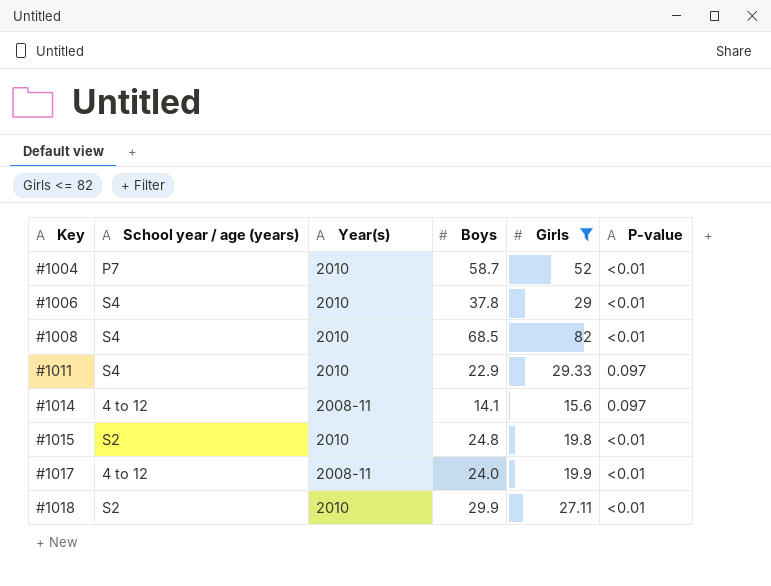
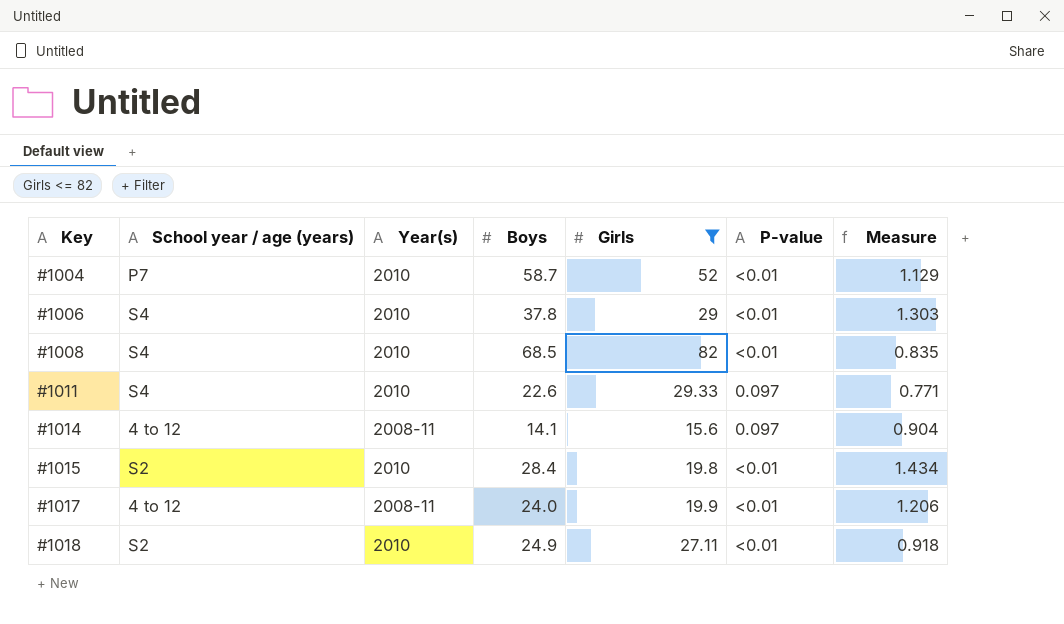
column Measure | formula: none -> [Boys] / [Girls]
#1011 | Boys: 22.9 -> 22.6
#1015 | Boys: 24.8 -> 28.4
#1018 | Boys: 29.9 -> 24.9

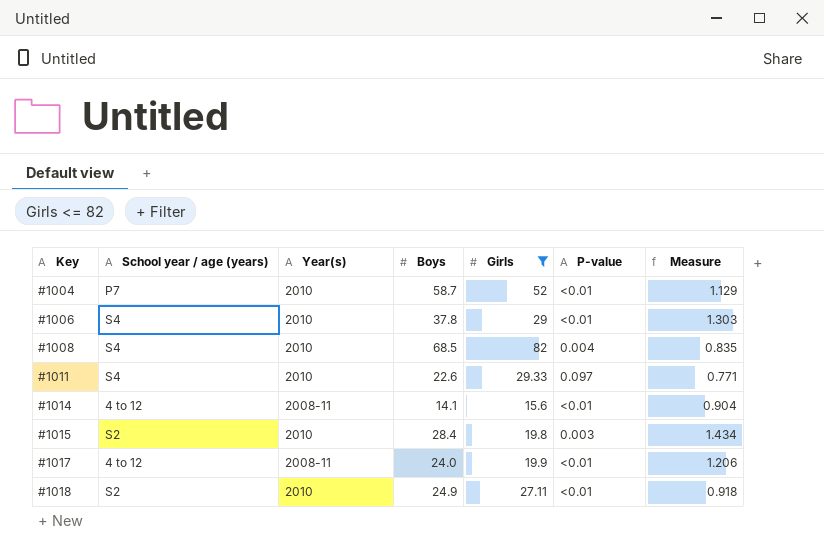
#1008 | P-value: <0.01 -> 0.004
#1014 | P-value: 0.097 -> <0.01
#1015 | P-value: <0.01 -> 0.003

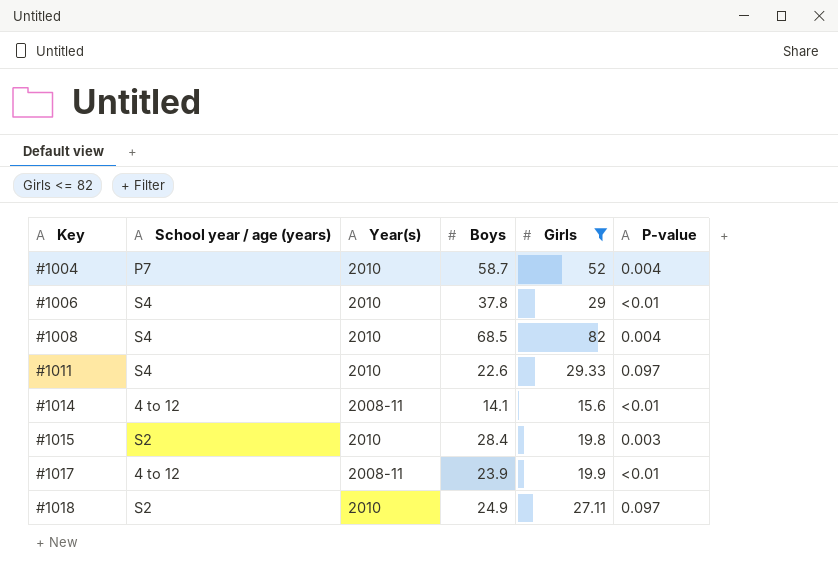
column Measure | formula: [Boys] / [Girls] -> none
#1004 | P-value: <0.01 -> 0.004
#1017 | Boys: 24.0 -> 23.9
#1018 | P-value: <0.01 -> 0.097

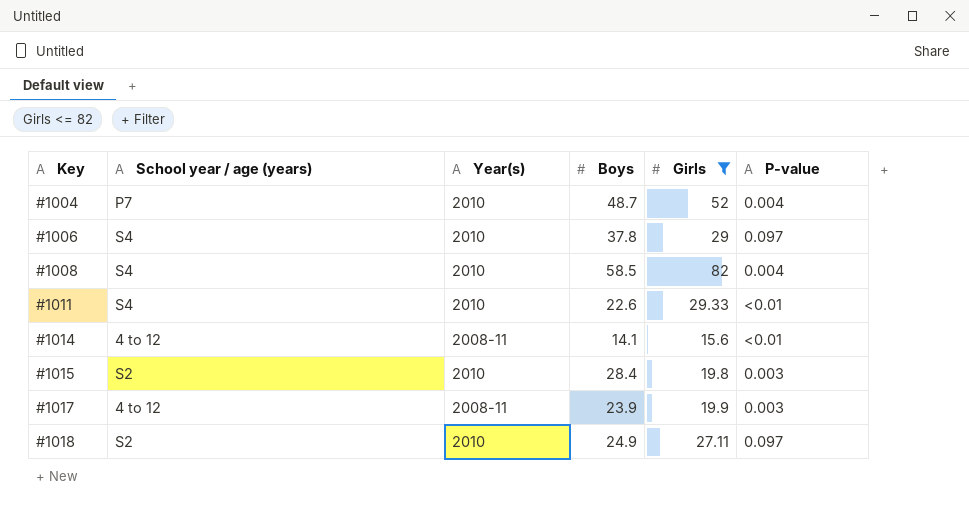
#1004 | Boys: 58.7 -> 48.7
#1006 | P-value: <0.01 -> 0.097
#1008 | Boys: 68.5 -> 58.5
#1011 | P-value: 0.097 -> <0.01
#1017 | P-value: <0.01 -> 0.003

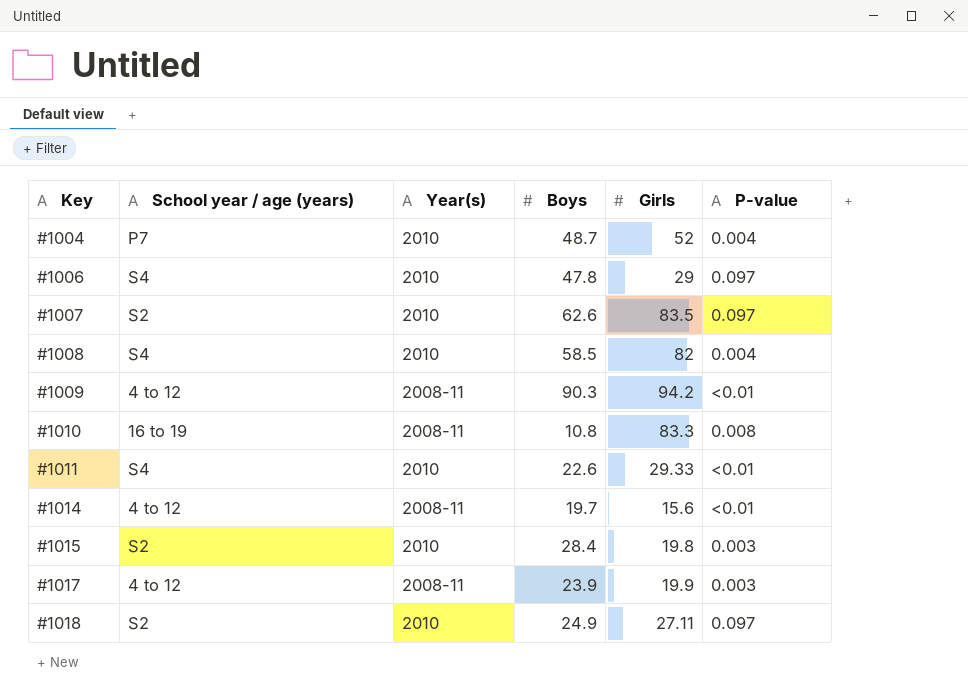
filter: Girls <= 82 -> none
#1006 | Boys: 37.8 -> 47.8
#1014 | Boys: 14.1 -> 19.7

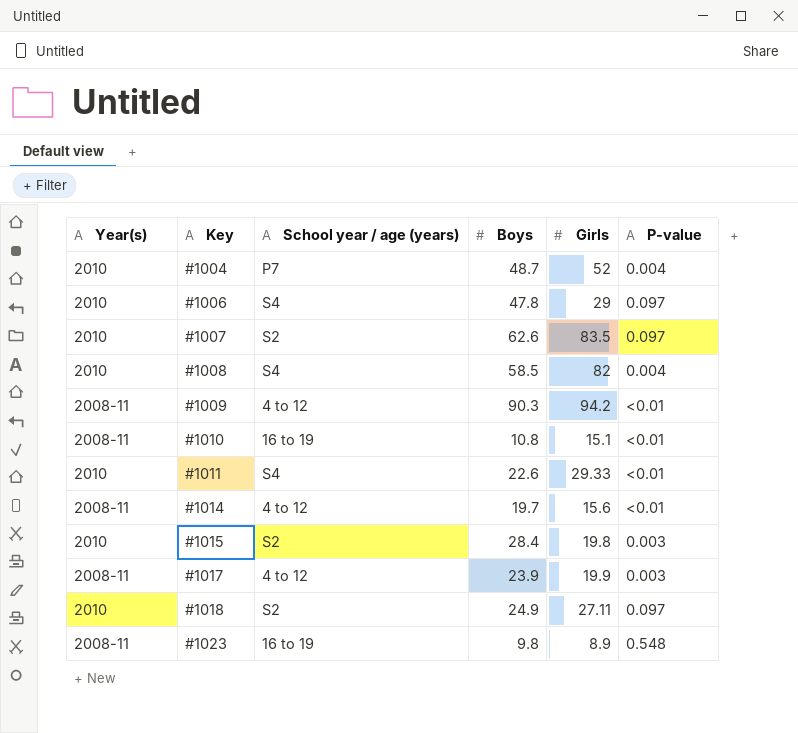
column Year(s) | position: 3 -> 1
#1010 | Girls: 83.3 -> 15.1
#1010 | P-value: 0.008 -> <0.01
row #1023: none -> 2008-11 | 16 to 19 | 9.8 | 8.9 | 0.548

